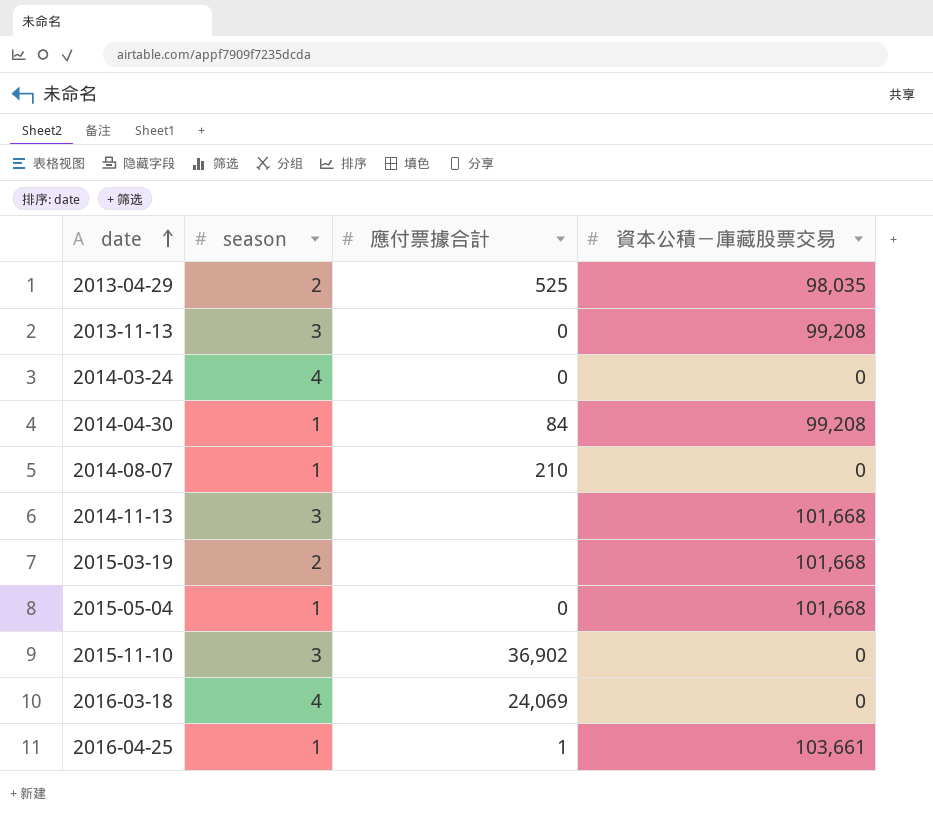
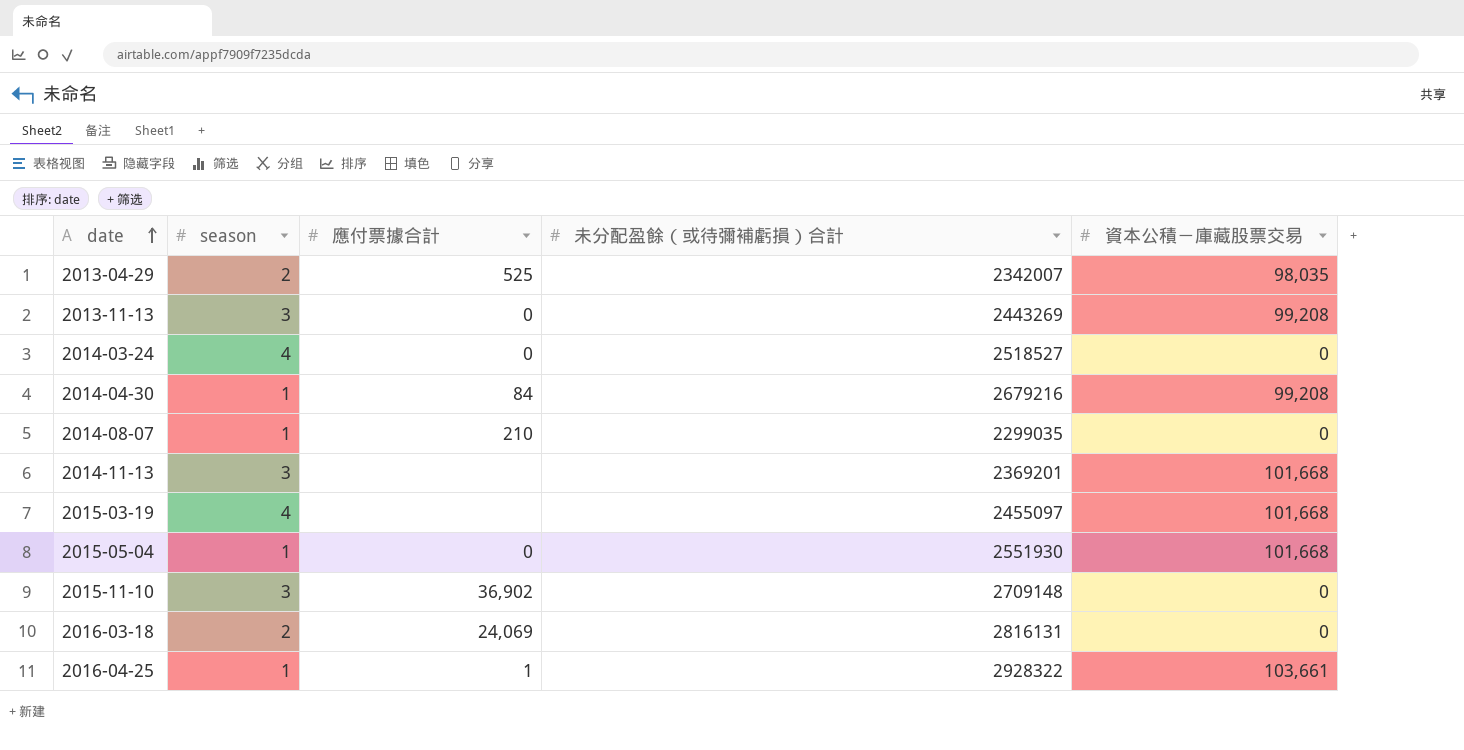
column 未分配盈餘（或待彌補虧損）合計 | position: none -> 4
2015-03-19 | season: 2 -> 4
2016-03-18 | season: 4 -> 2

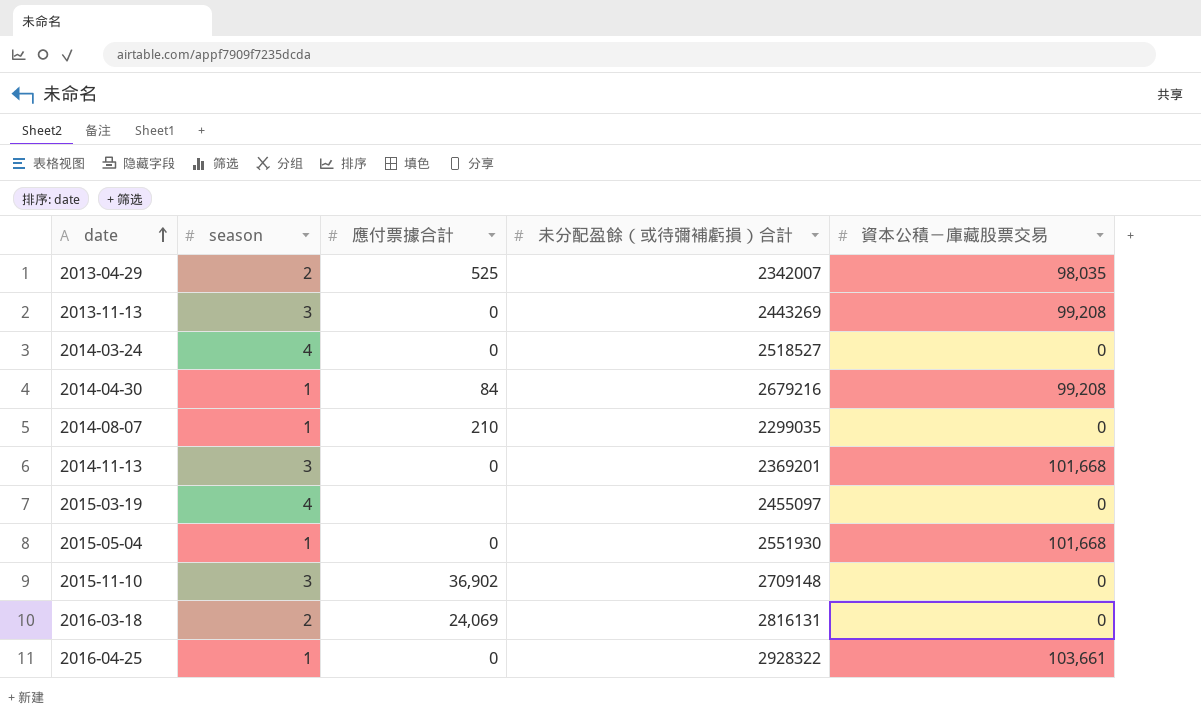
2014-11-13 | 應付票據合計: none -> 0
2015-03-19 | 資本公積－庫藏股票交易: 101,668 -> 0
2016-04-25 | 應付票據合計: 1 -> 0

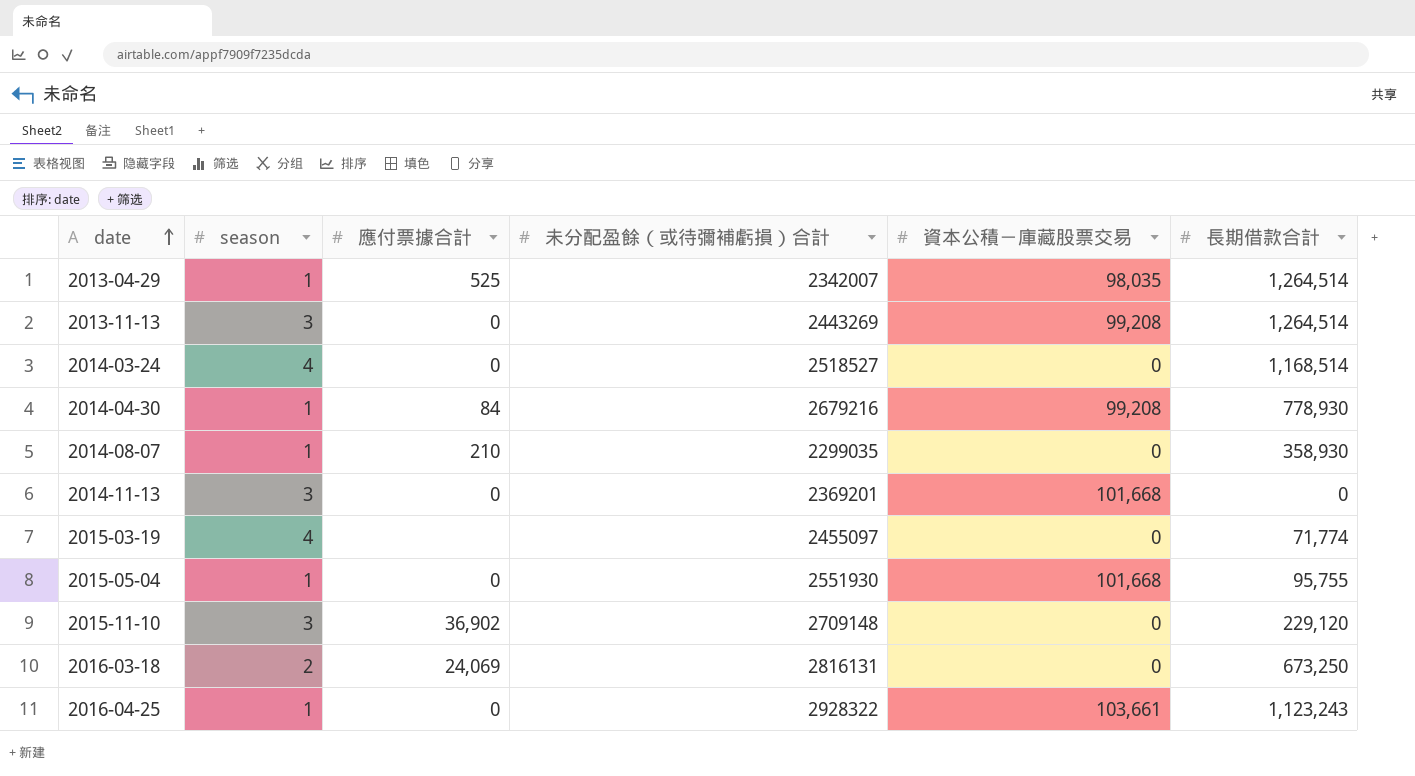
column 長期借款合計 | position: none -> 6
2013-04-29 | season: 2 -> 1

